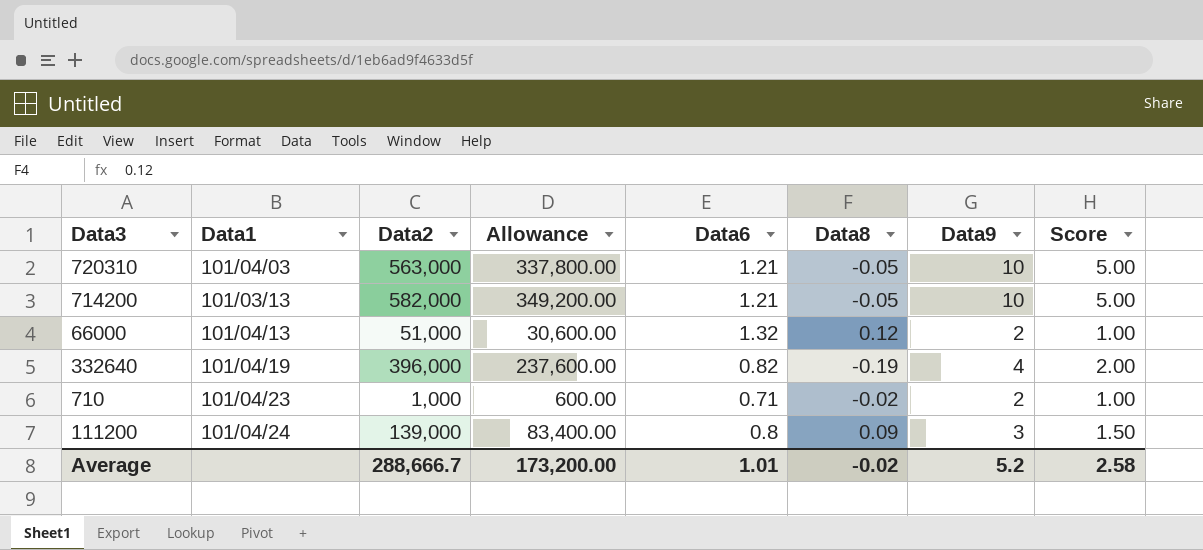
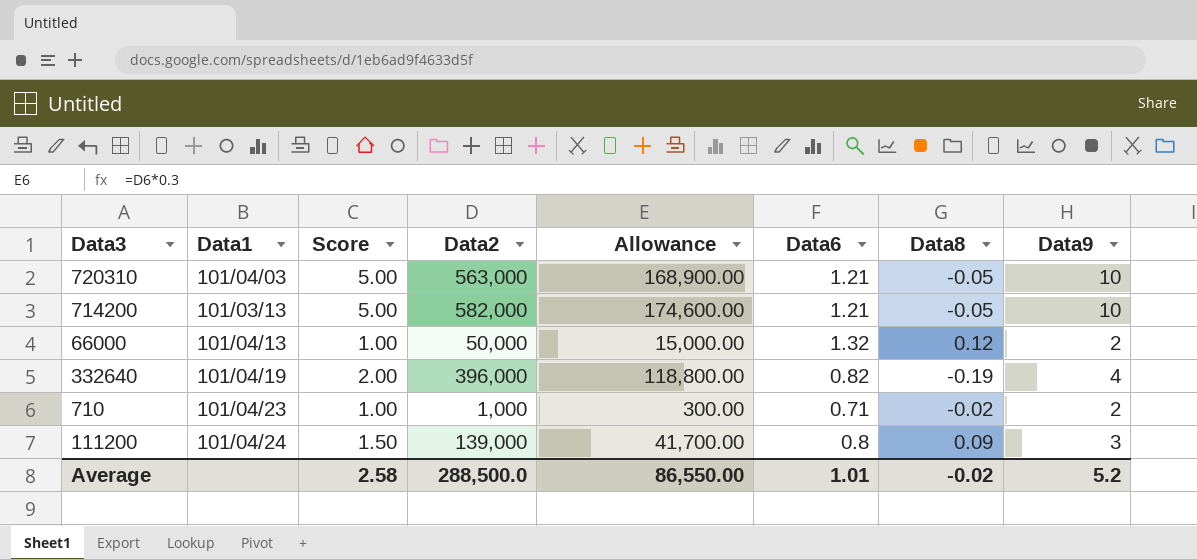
column Score | position: 8 -> 3
column Allowance | formula: [Data2] * 0.6 -> [Data2] * 0.3
66000 | Data2: 51,000 -> 50,000
Average | Data2: 288,666.7 -> 288,500.0
Average | Allowance: 173,200.00 -> 86,550.00

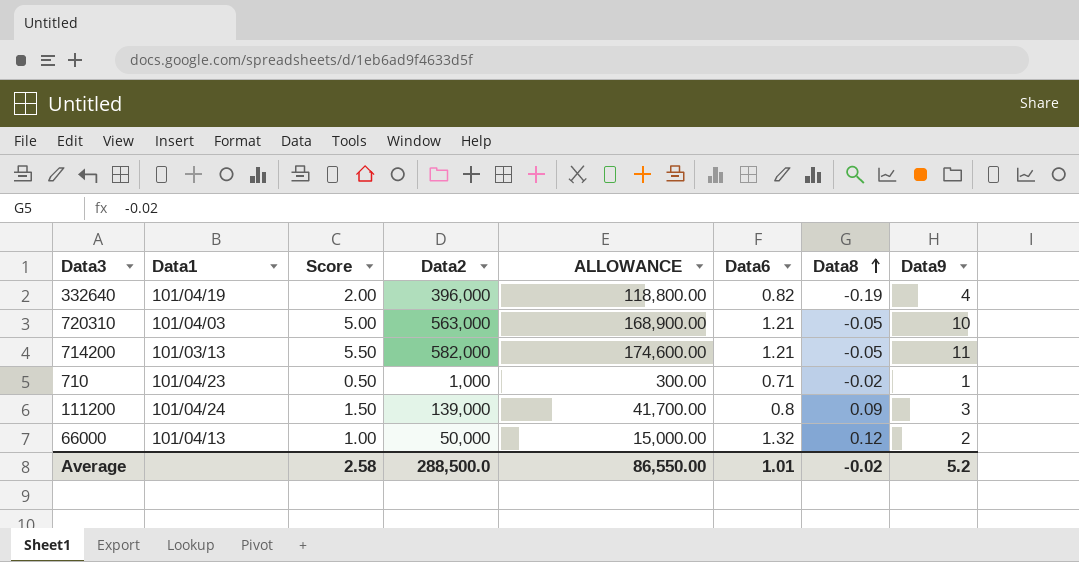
row order: none -> Data8 ascending
column name: Allowance -> ALLOWANCE
714200 | Score: 5.00 -> 5.50
714200 | Data9: 10 -> 11
710 | Score: 1.00 -> 0.50
710 | Data9: 2 -> 1

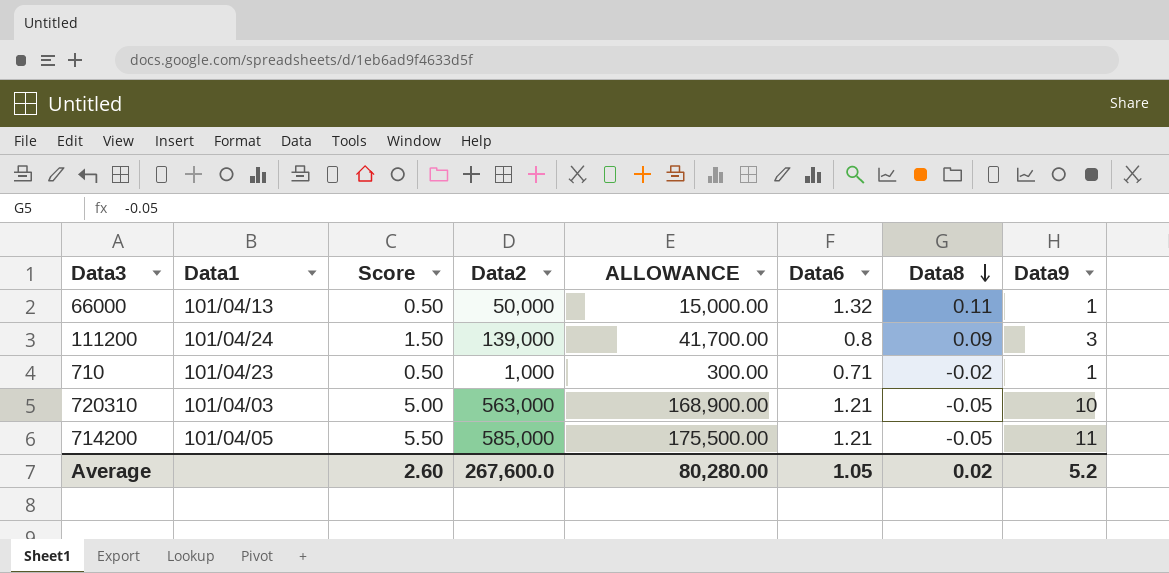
row order: Data8 ascending -> Data8 descending
row 332640: 101/04/19 | 2.00 | 396,000 | 118,800.00 | 0.82 | -0.19 | 4 -> none
66000 | Score: 1.00 -> 0.50
66000 | Data8: 0.12 -> 0.11
66000 | Data9: 2 -> 1
714200 | Data1: 101/03/13 -> 101/04/05
714200 | Data2: 582,000 -> 585,000
714200 | ALLOWANCE: 174,600.00 -> 175,500.00
Average | Score: 2.58 -> 2.60
Average | Data2: 288,500.0 -> 267,600.0
Average | ALLOWANCE: 86,550.00 -> 80,280.00
Average | Data6: 1.01 -> 1.05
Average | Data8: -0.02 -> 0.02

